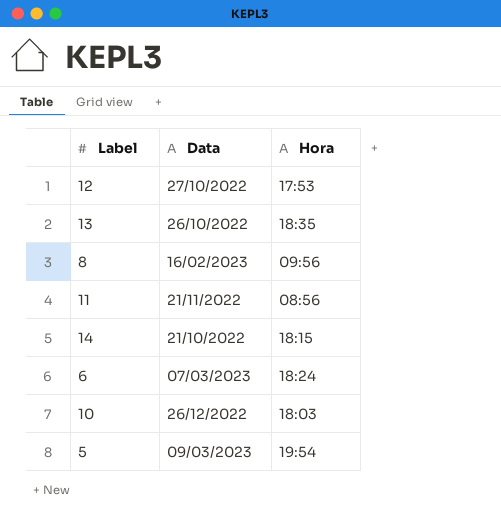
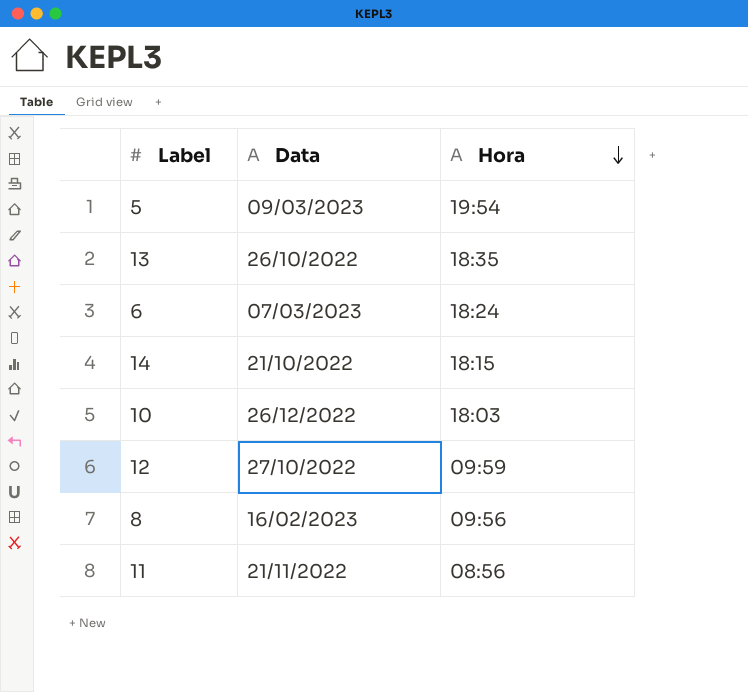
row order: none -> Hora descending
12 | Hora: 17:53 -> 09:59

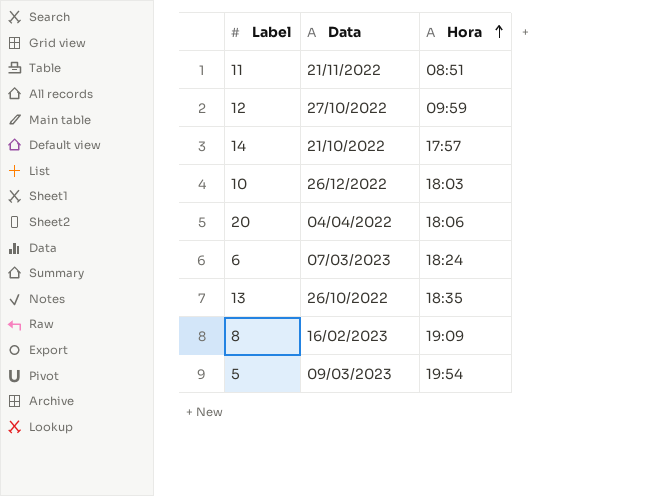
row order: Hora descending -> Hora ascending
11 | Hora: 08:56 -> 08:51
14 | Hora: 18:15 -> 17:57
row 20: none -> 04/04/2022 | 18:06
8 | Hora: 09:56 -> 19:09

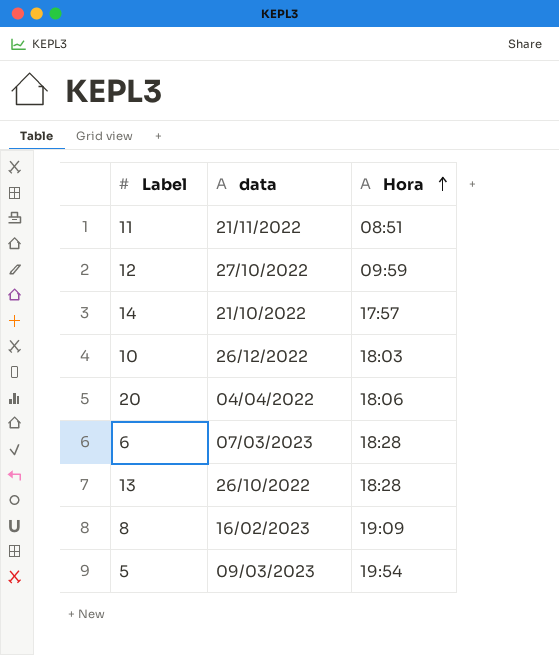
column name: Data -> data
6 | Hora: 18:24 -> 18:28
13 | Hora: 18:35 -> 18:28

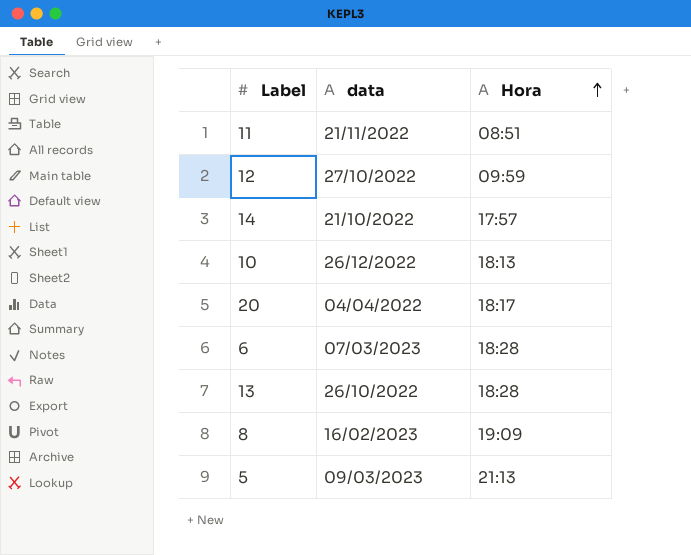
10 | Hora: 18:03 -> 18:13
20 | Hora: 18:06 -> 18:17
5 | Hora: 19:54 -> 21:13

